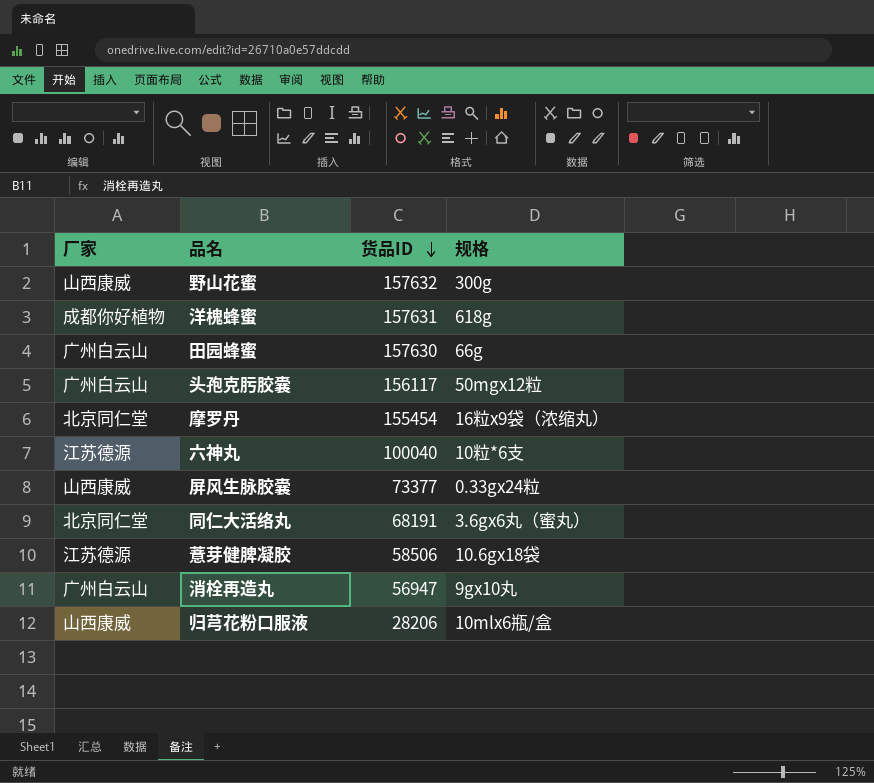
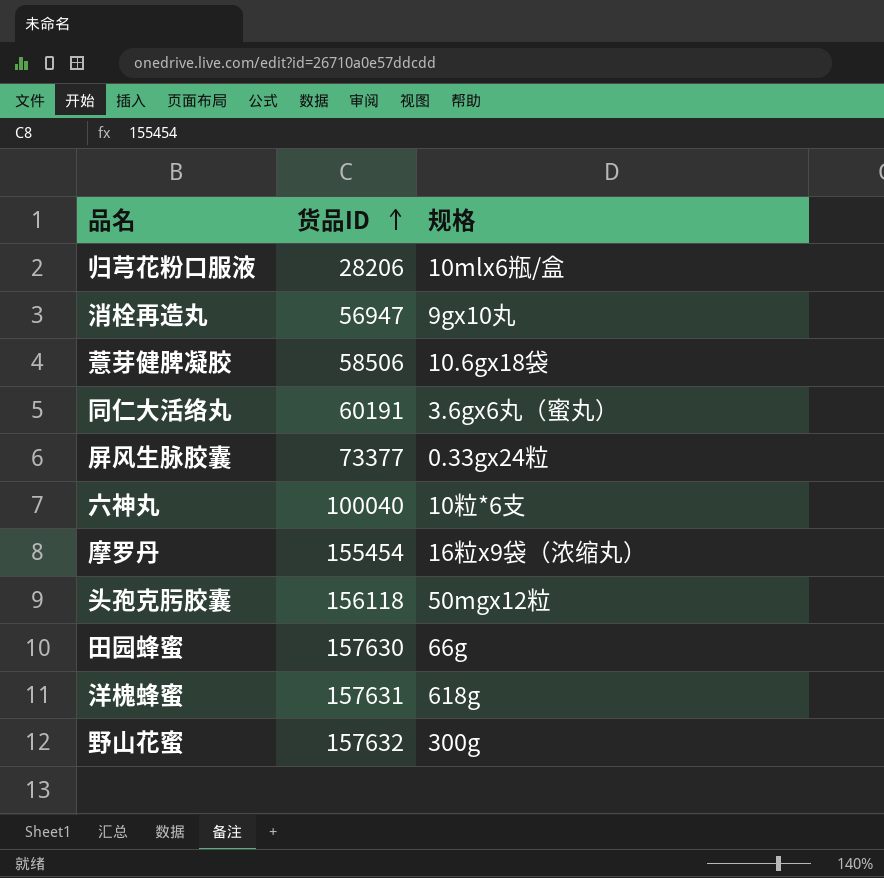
row order: 货品ID descending -> 货品ID ascending
column 厂家 | position: 1 -> none
同仁大活络丸 | 货品ID: 68191 -> 60191
头孢克肟胶囊 | 货品ID: 156117 -> 156118

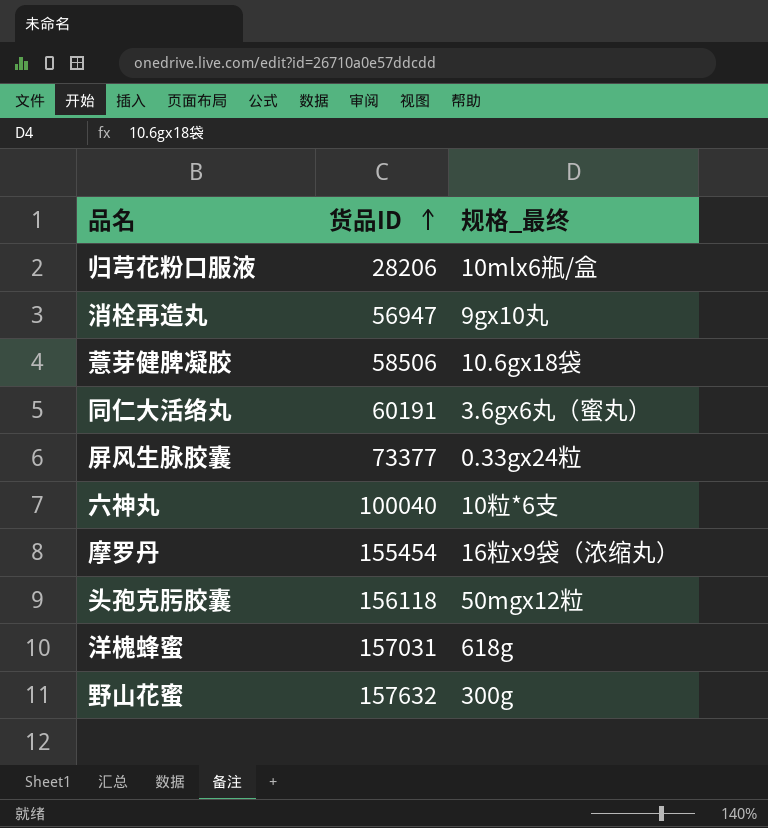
column name: 规格 -> 规格_最终
row 田园蜂蜜: 157630 | 66g -> none
洋槐蜂蜜 | 货品ID: 157631 -> 157031

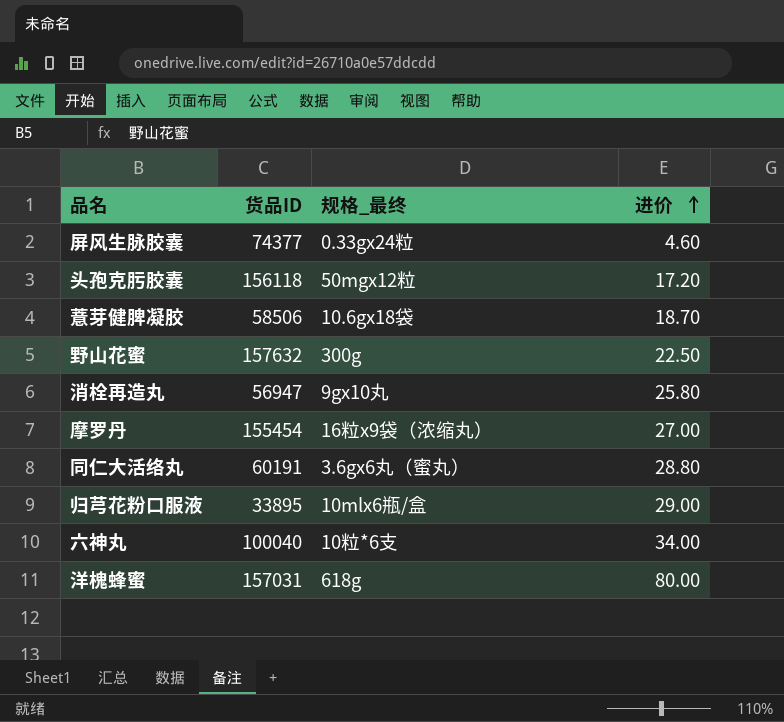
row order: 货品ID ascending -> 进价 ascending
column 进价 | position: none -> 4
屏风生脉胶囊 | 货品ID: 73377 -> 74377
归芎花粉口服液 | 货品ID: 28206 -> 33895

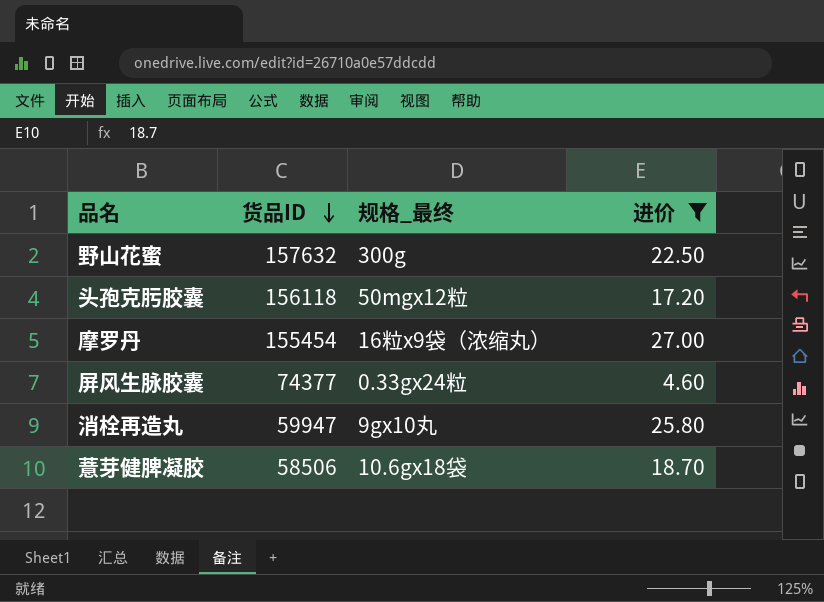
filter: none -> 进价 <= 27.00
row order: 进价 ascending -> 货品ID descending
消栓再造丸 | 货品ID: 56947 -> 59947

